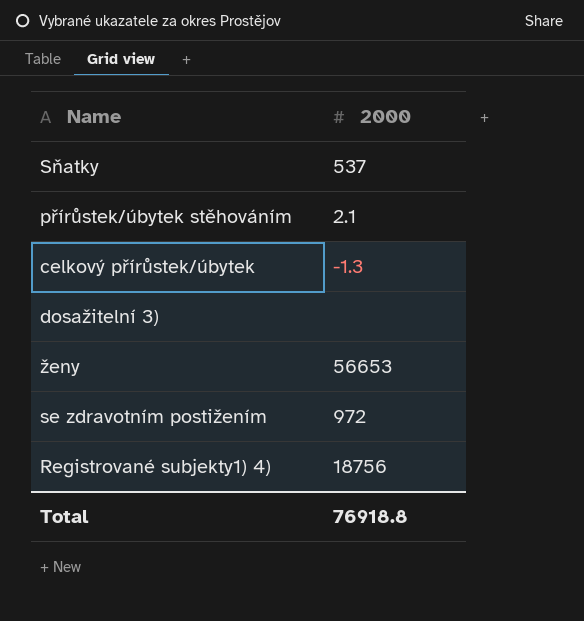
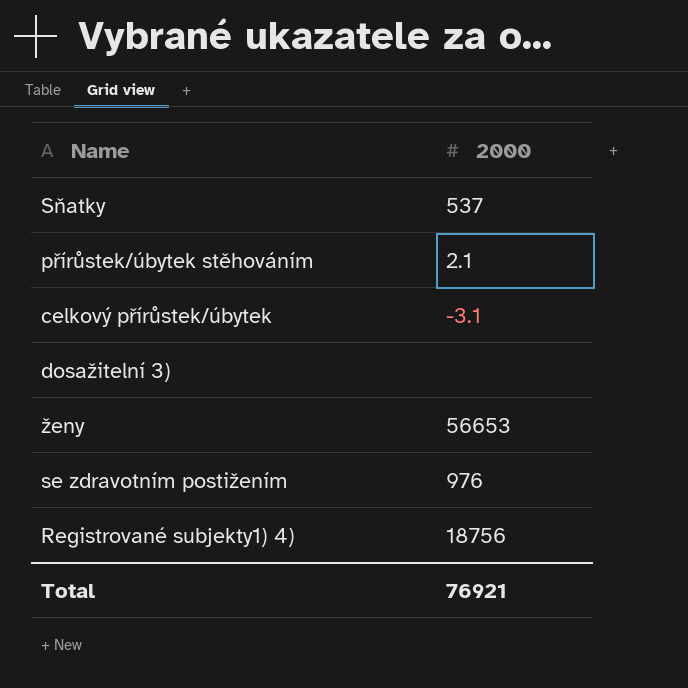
celkový přírůstek/úbytek | 2000: -1.3 -> -3.1
se zdravotním postižením | 2000: 972 -> 976
Total | 2000: 76918.8 -> 76921

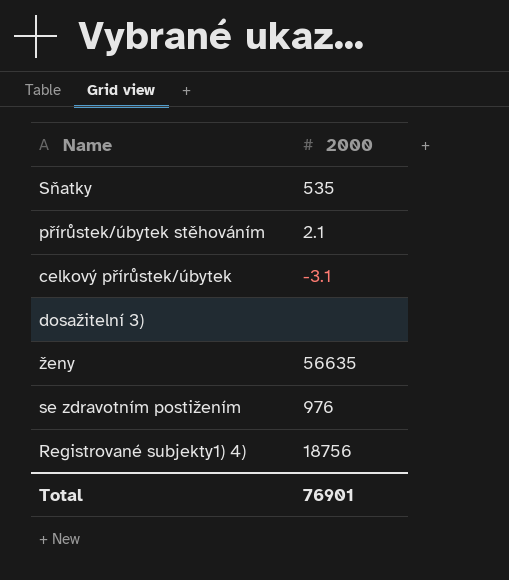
Sňatky | 2000: 537 -> 535
ženy | 2000: 56653 -> 56635
Total | 2000: 76921 -> 76901

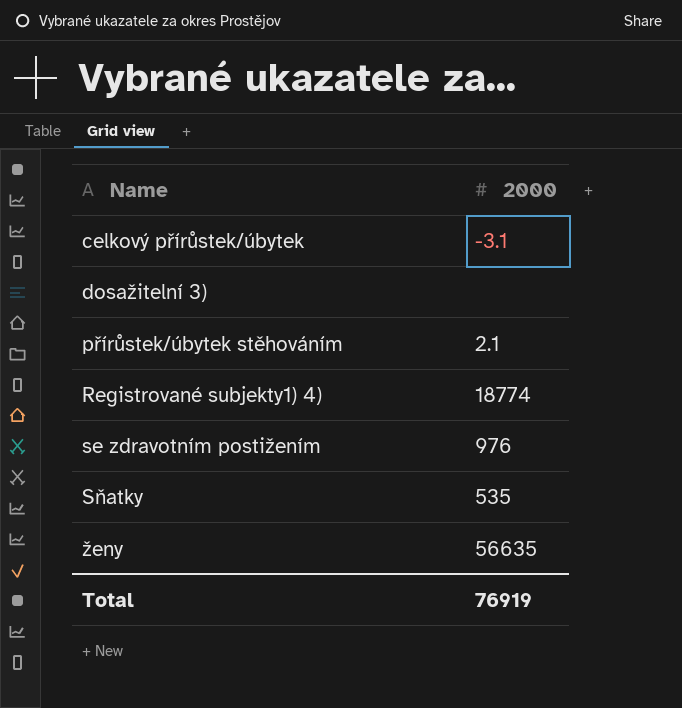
row order: none -> Name ascending
Registrované subjekty1) 4) | 2000: 18756 -> 18774
Total | 2000: 76901 -> 76919

